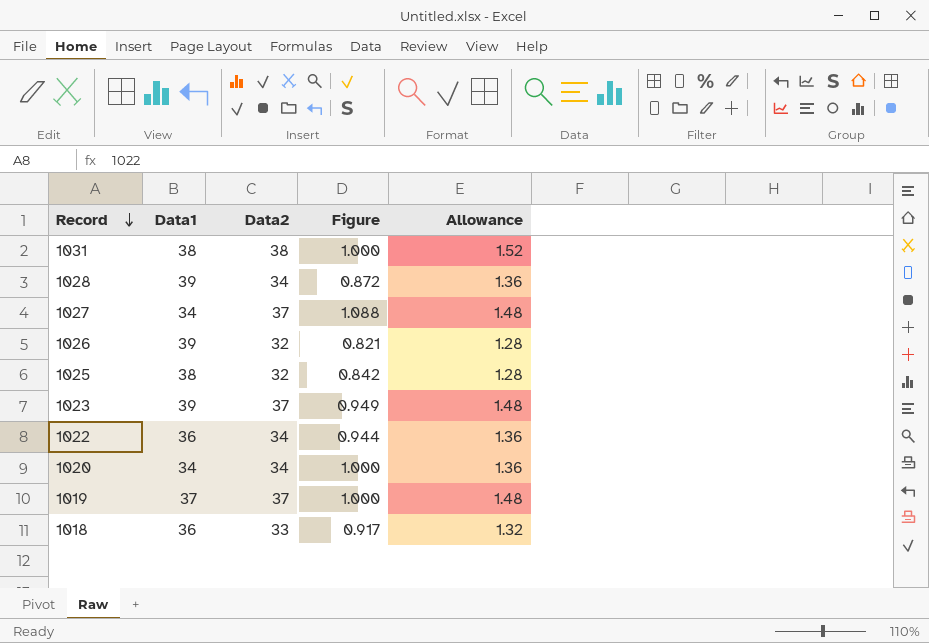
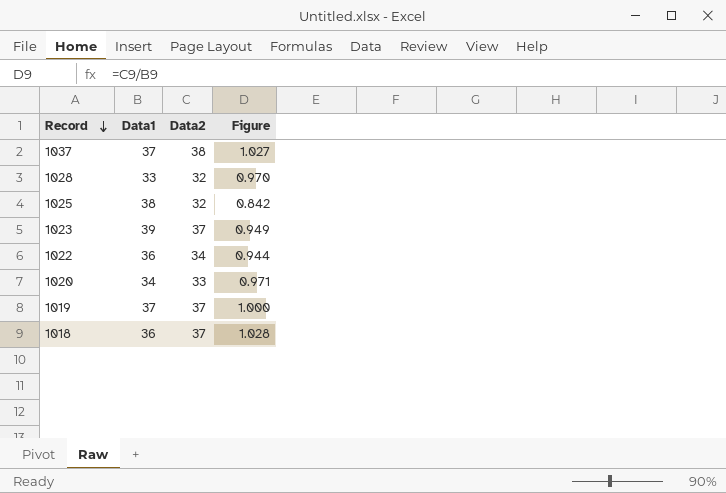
column Allowance | formula: [Data2] * 0.04 -> none
row 1031: 38 | 38 | 1.000 | 1.52 -> none
row 1027: 34 | 37 | 1.088 | 1.48 -> none
row 1026: 39 | 32 | 0.821 | 1.28 -> none
row 1037: none -> 37 | 38 | 1.027
1028 | Data1: 39 -> 33
1028 | Data2: 34 -> 32
1028 | Figure: 0.872 -> 0.970
1020 | Data2: 34 -> 33
1020 | Figure: 1.000 -> 0.971
1018 | Data2: 33 -> 37
1018 | Figure: 0.917 -> 1.028

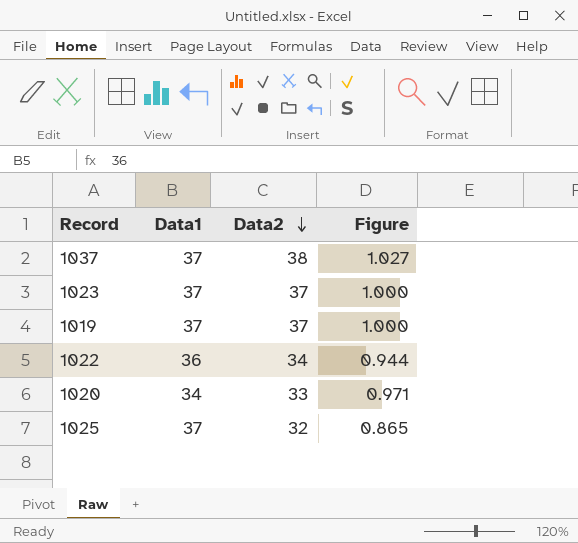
row order: Record descending -> Data2 descending
row 1028: 33 | 32 | 0.970 -> none
row 1018: 36 | 37 | 1.028 -> none
1023 | Data1: 39 -> 37
1023 | Figure: 0.949 -> 1.000
1025 | Data1: 38 -> 37
1025 | Figure: 0.842 -> 0.865

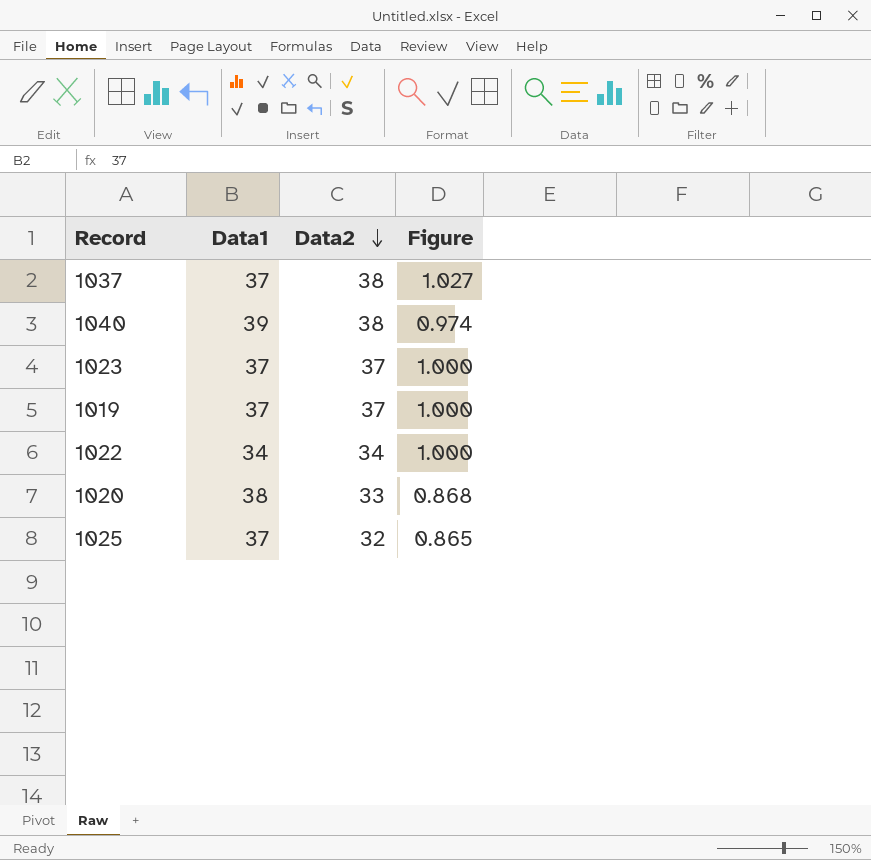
row 1040: none -> 39 | 38 | 0.974
1022 | Data1: 36 -> 34
1022 | Figure: 0.944 -> 1.000
1020 | Data1: 34 -> 38
1020 | Figure: 0.971 -> 0.868

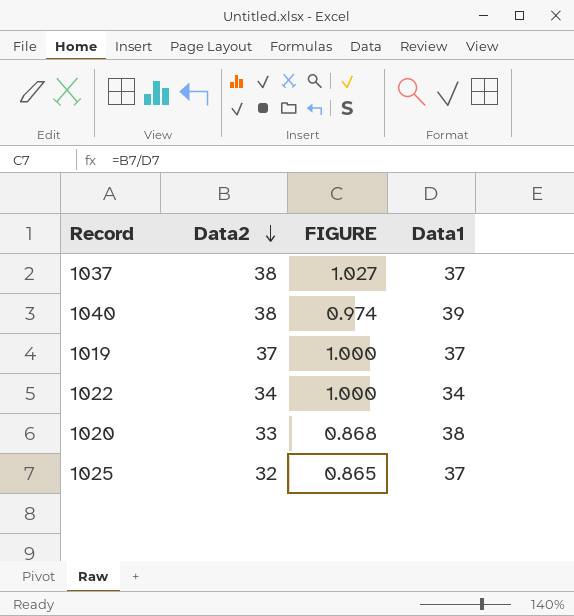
column name: Figure -> FIGURE
column Data1 | position: 2 -> 4
row 1023: 37 | 37 | 1.000 -> none

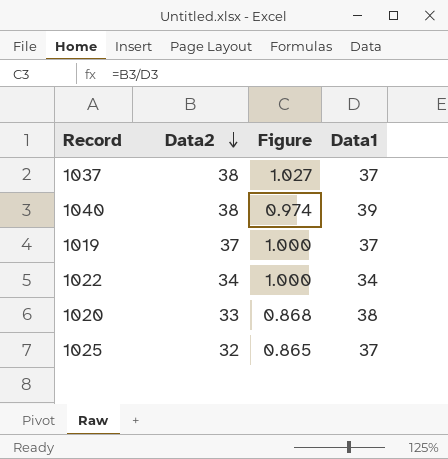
column name: FIGURE -> Figure

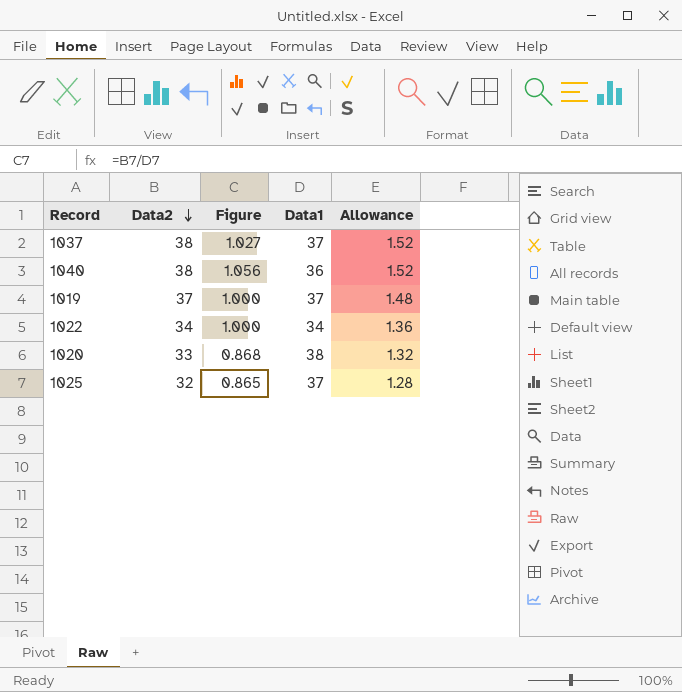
column Allowance | formula: none -> [Data2] * 0.04
1040 | Figure: 0.974 -> 1.056
1040 | Data1: 39 -> 36

